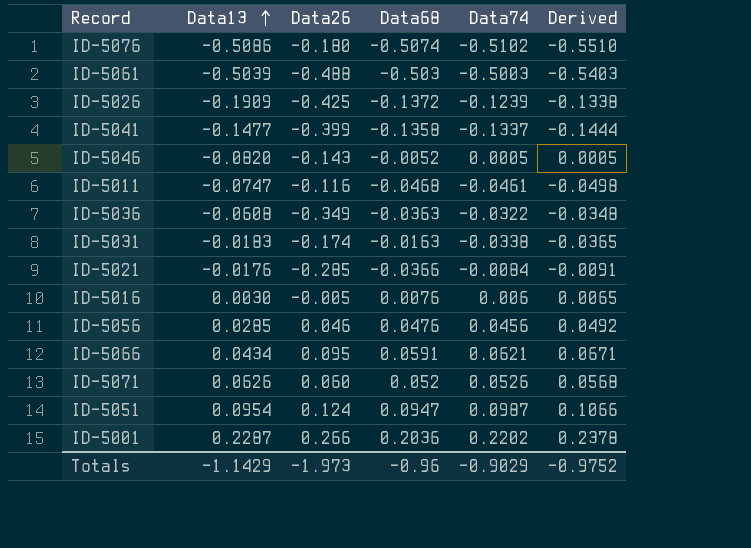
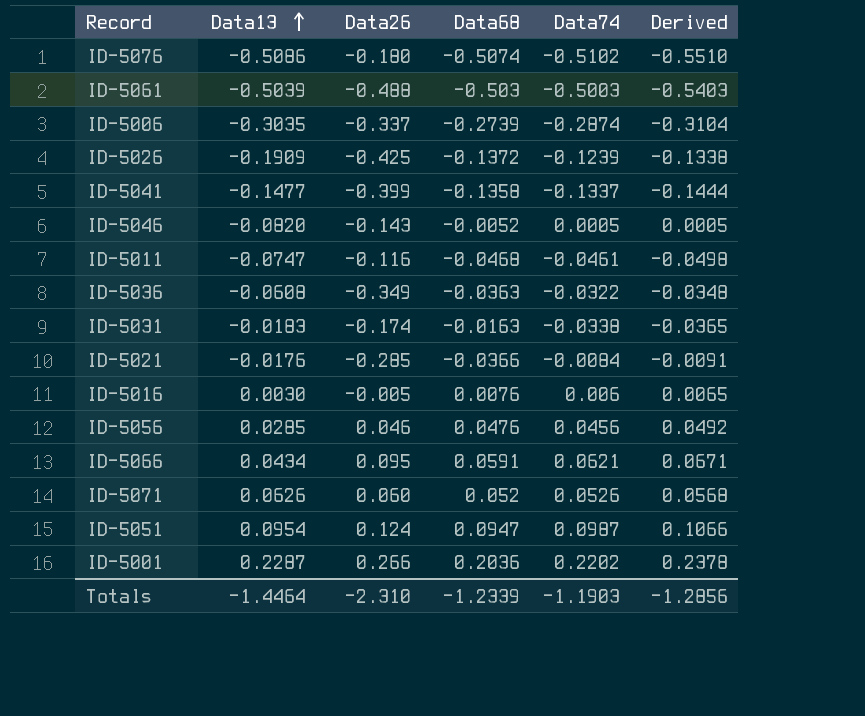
row ID-5006: none -> -0.3035 | -0.337 | -0.2739 | -0.2874 | -0.3104
Totals | Data13: -1.1429 -> -1.4464
Totals | Data26: -1.973 -> -2.310
Totals | Data68: -0.96 -> -1.2339
Totals | Data74: -0.9029 -> -1.1903
Totals | Derived: -0.9752 -> -1.2856

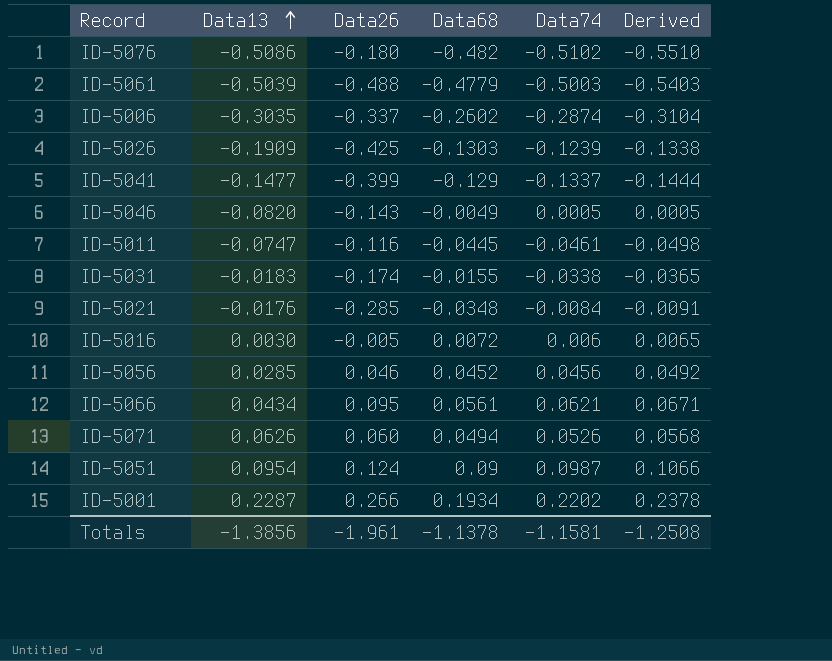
row ID-5036: -0.0608 | -0.349 | -0.0363 | -0.0322 | -0.0348 -> none
ID-5076 | Data68: -0.5074 -> -0.482
ID-5061 | Data68: -0.503 -> -0.4779
ID-5006 | Data68: -0.2739 -> -0.2602
ID-5026 | Data68: -0.1372 -> -0.1303
ID-5041 | Data68: -0.1358 -> -0.129
ID-5046 | Data68: -0.0052 -> -0.0049
ID-5011 | Data68: -0.0468 -> -0.0445
ID-5031 | Data68: -0.0163 -> -0.0155
ID-5021 | Data68: -0.0366 -> -0.0348
ID-5016 | Data68: 0.0076 -> 0.0072
ID-5056 | Data68: 0.0476 -> 0.0452
ID-5066 | Data68: 0.0591 -> 0.0561
ID-5071 | Data68: 0.052 -> 0.0494
ID-5051 | Data68: 0.0947 -> 0.09
ID-5001 | Data68: 0.2036 -> 0.1934
Totals | Data13: -1.4464 -> -1.3856
Totals | Data26: -2.310 -> -1.961
Totals | Data68: -1.2339 -> -1.1378
Totals | Data74: -1.1903 -> -1.1581
Totals | Derived: -1.2856 -> -1.2508

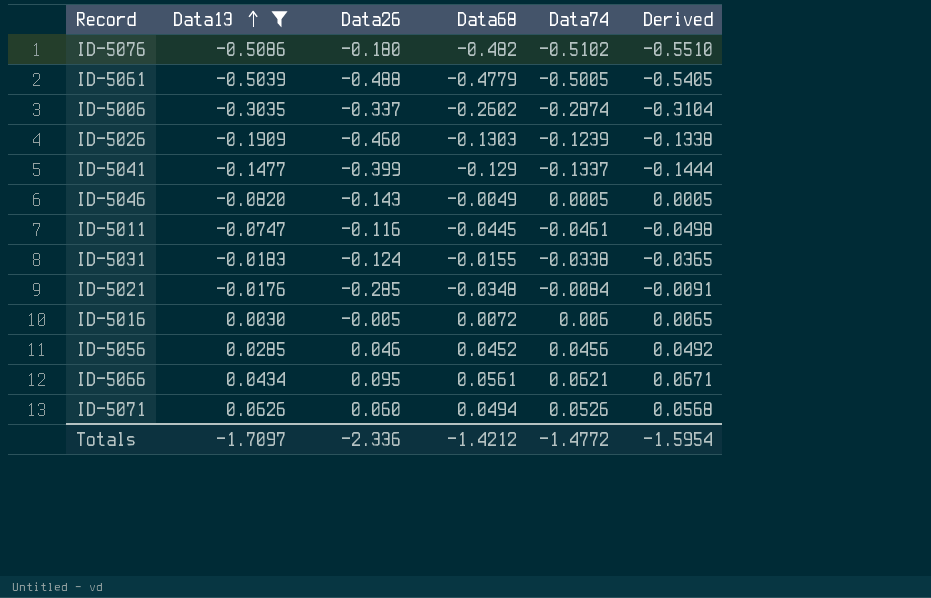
filter: none -> Data13 <= 0.0626
ID-5061 | Data74: -0.5003 -> -0.5005
ID-5061 | Derived: -0.5403 -> -0.5405
ID-5026 | Data26: -0.425 -> -0.460
ID-5031 | Data26: -0.174 -> -0.124
Totals | Data13: -1.3856 -> -1.7097
Totals | Data26: -1.961 -> -2.336
Totals | Data68: -1.1378 -> -1.4212
Totals | Data74: -1.1581 -> -1.4772
Totals | Derived: -1.2508 -> -1.5954

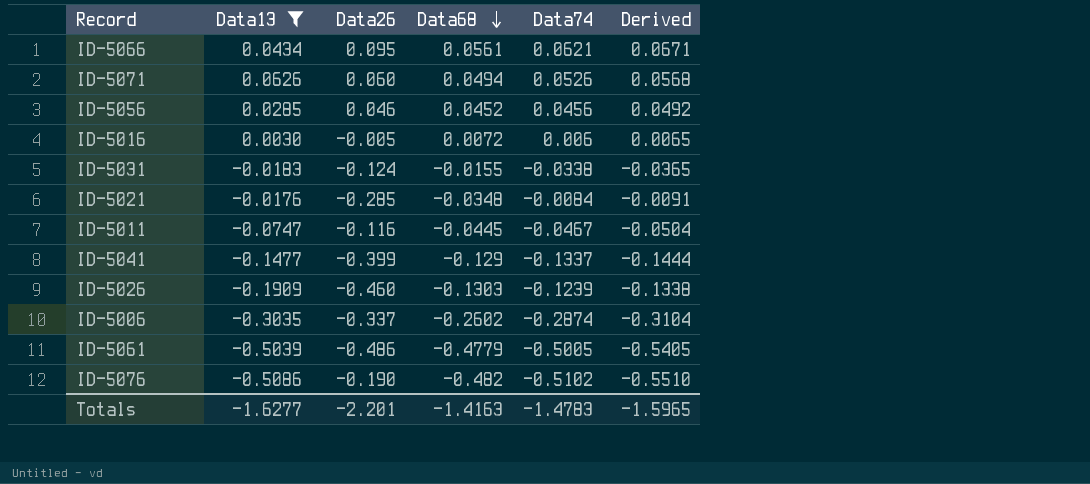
row order: Data13 ascending -> Data68 descending
row ID-5046: -0.0820 | -0.143 | -0.0049 | 0.0005 | 0.0005 -> none
ID-5011 | Data74: -0.0461 -> -0.0467
ID-5011 | Derived: -0.0498 -> -0.0504
ID-5061 | Data26: -0.488 -> -0.486
ID-5076 | Data26: -0.180 -> -0.190
Totals | Data13: -1.7097 -> -1.6277
Totals | Data26: -2.336 -> -2.201
Totals | Data68: -1.4212 -> -1.4163
Totals | Data74: -1.4772 -> -1.4783
Totals | Derived: -1.5954 -> -1.5965

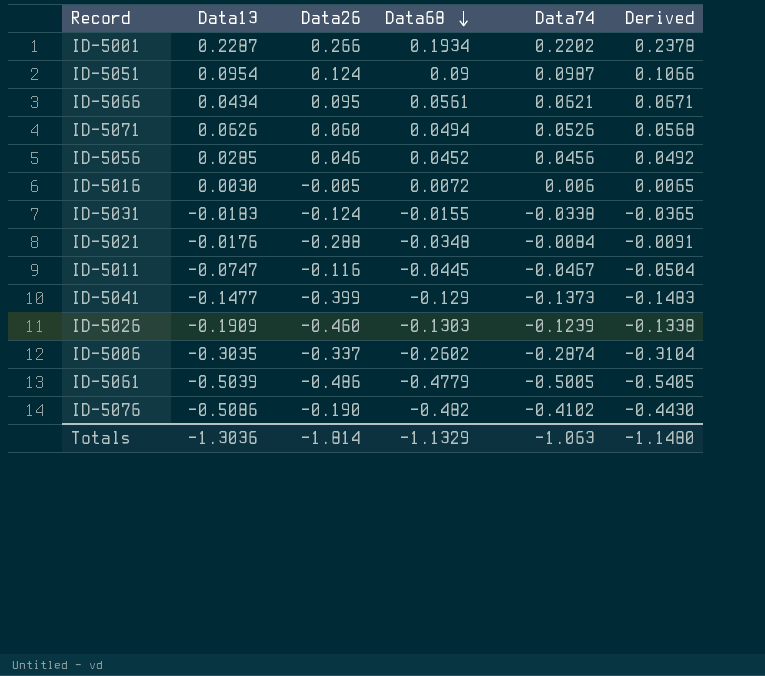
filter: Data13 <= 0.0626 -> none
ID-5021 | Data26: -0.285 -> -0.288
ID-5041 | Data74: -0.1337 -> -0.1373
ID-5041 | Derived: -0.1444 -> -0.1483
ID-5076 | Data74: -0.5102 -> -0.4102
ID-5076 | Derived: -0.5510 -> -0.4430
Totals | Data13: -1.6277 -> -1.3036
Totals | Data26: -2.201 -> -1.814
Totals | Data68: -1.4163 -> -1.1329
Totals | Data74: -1.4783 -> -1.063
Totals | Derived: -1.5965 -> -1.1480

